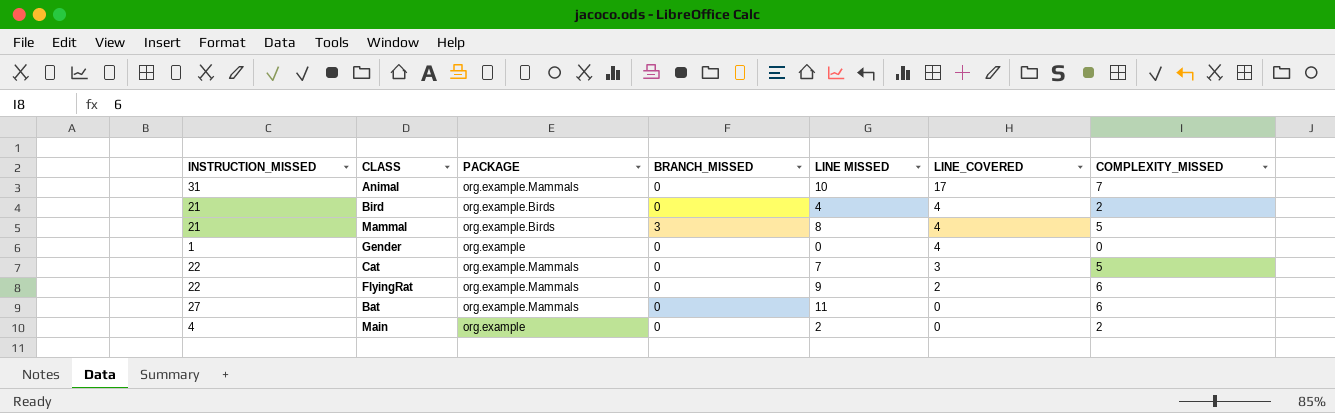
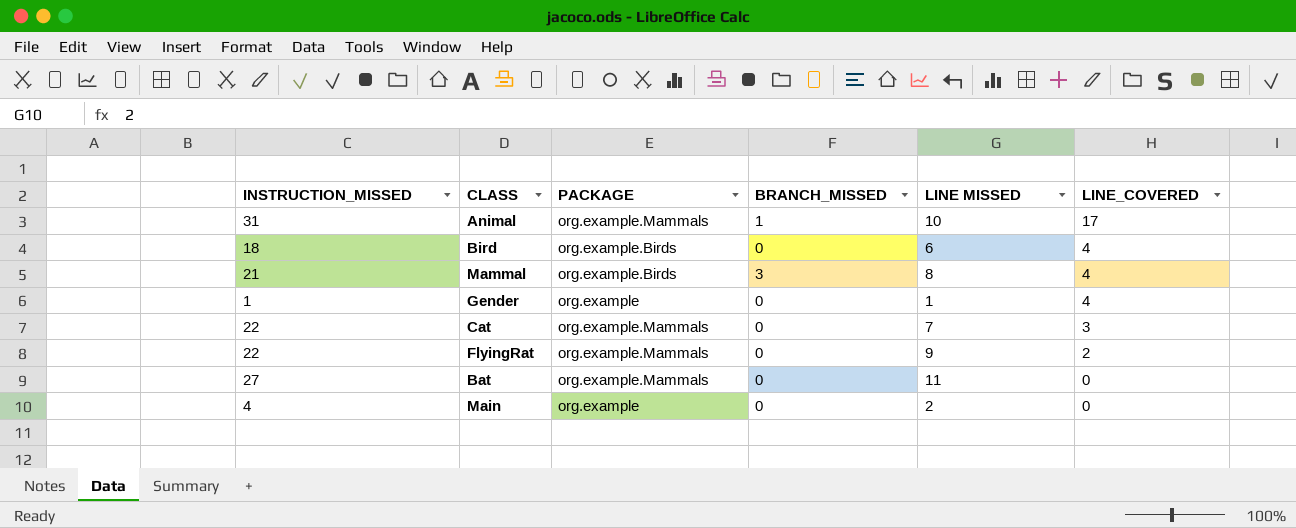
column COMPLEXITY_MISSED | position: 7 -> none
Animal | BRANCH_MISSED: 0 -> 1
Bird | INSTRUCTION_MISSED: 21 -> 18
Bird | LINE MISSED: 4 -> 6
Gender | LINE MISSED: 0 -> 1

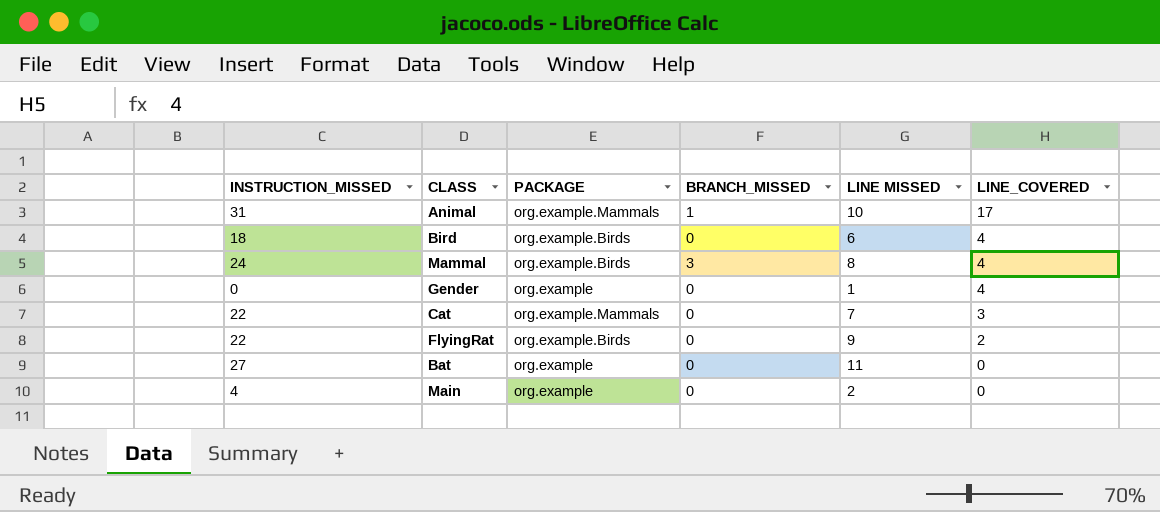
Mammal | INSTRUCTION_MISSED: 21 -> 24
Gender | INSTRUCTION_MISSED: 1 -> 0
FlyingRat | PACKAGE: org.example.Mammals -> org.example.Birds
Bat | PACKAGE: org.example.Mammals -> org.example

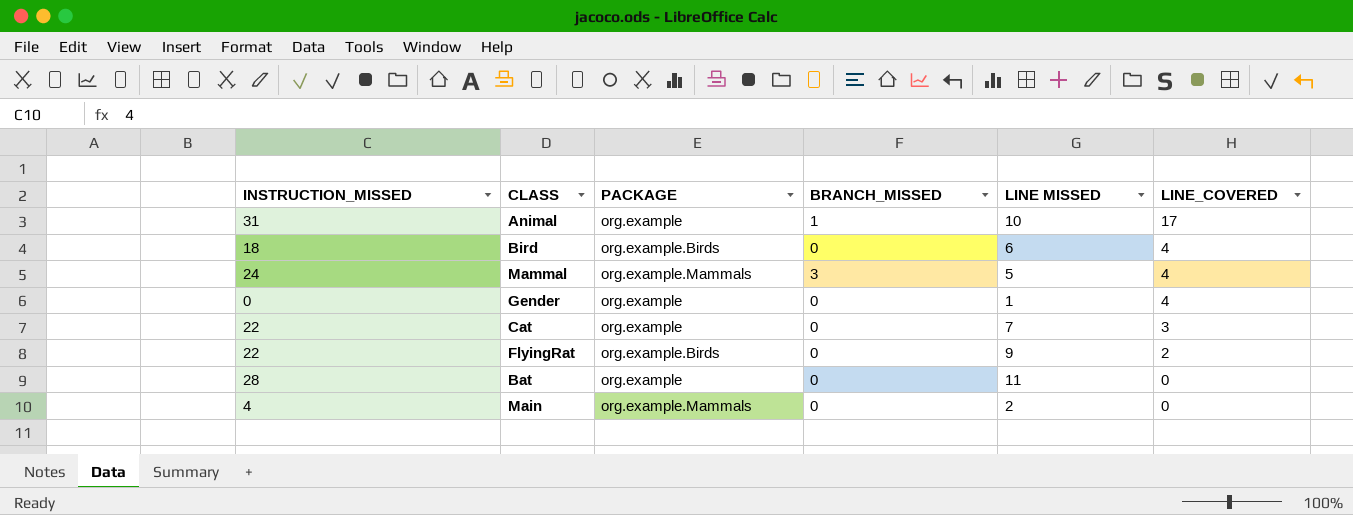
Animal | PACKAGE: org.example.Mammals -> org.example
Mammal | PACKAGE: org.example.Birds -> org.example.Mammals
Mammal | LINE MISSED: 8 -> 5
Cat | PACKAGE: org.example.Mammals -> org.example
Bat | INSTRUCTION_MISSED: 27 -> 28
Main | PACKAGE: org.example -> org.example.Mammals

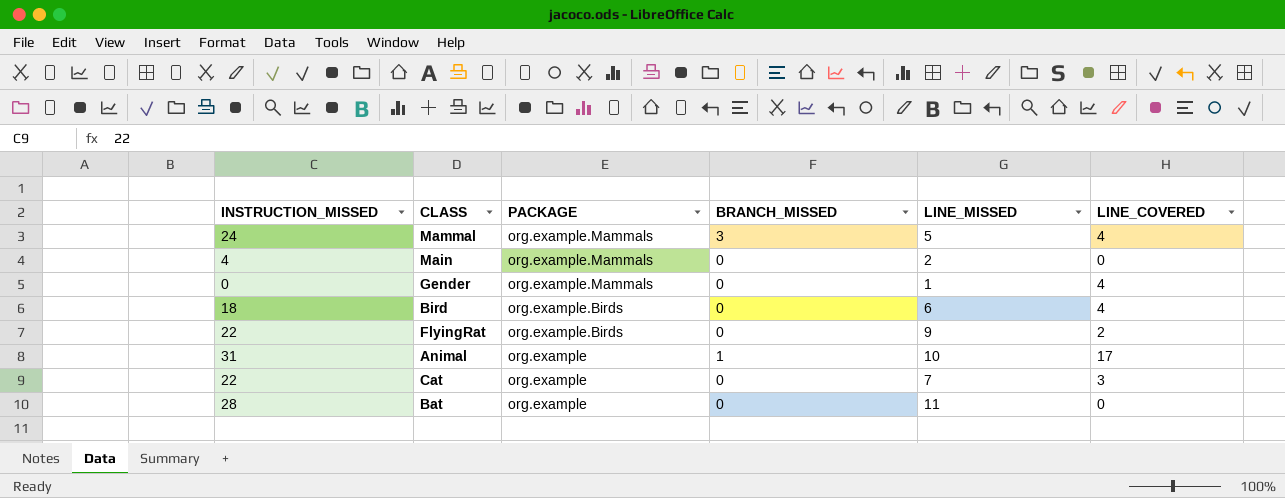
row order: LINE_COVERED descending -> PACKAGE descending
column name: LINE MISSED -> LINE_MISSED
Gender | PACKAGE: org.example -> org.example.Mammals

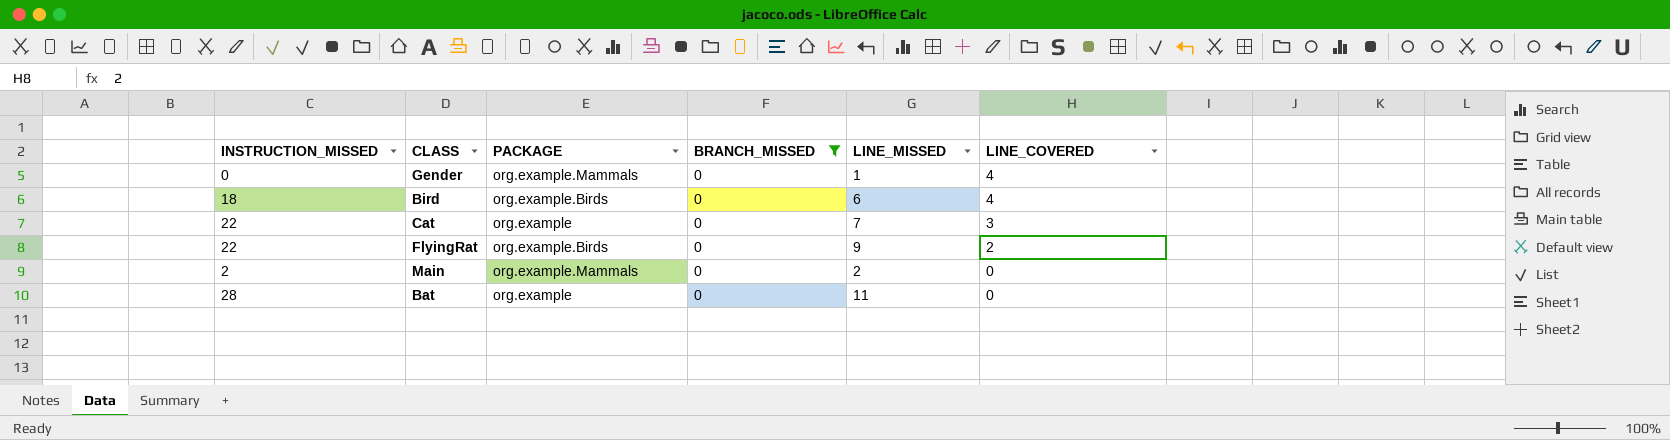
filter: none -> BRANCH_MISSED = 0
row order: PACKAGE descending -> LINE_COVERED descending
Main | INSTRUCTION_MISSED: 4 -> 2

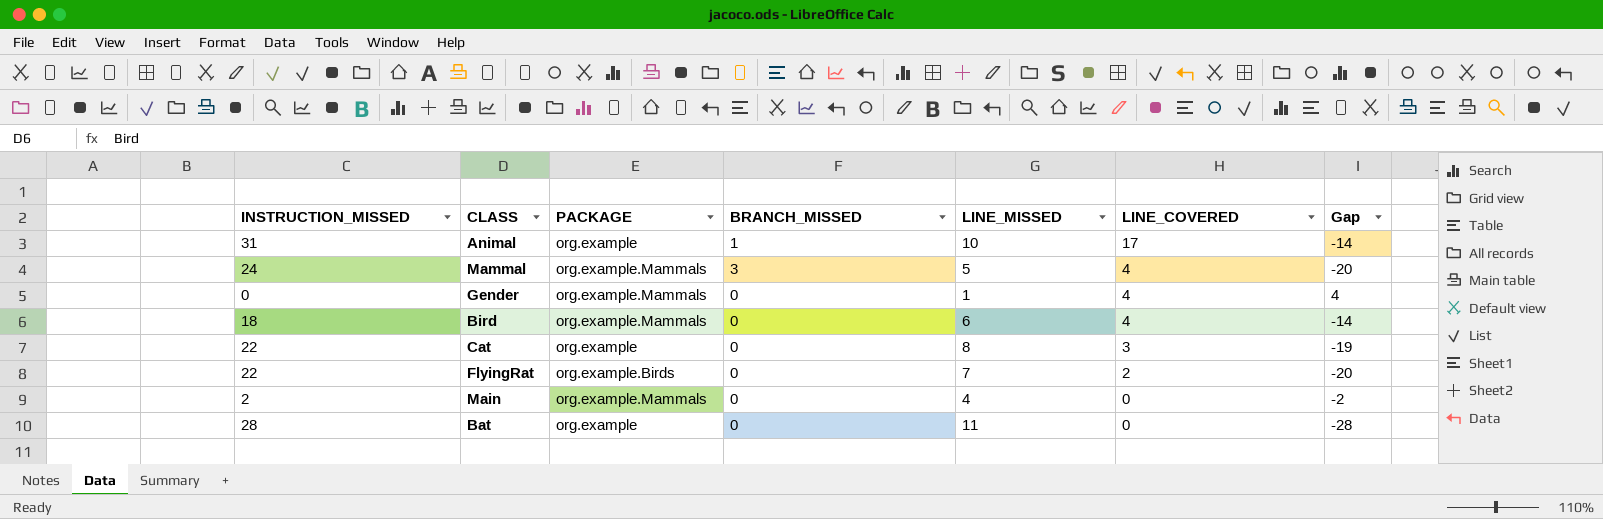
filter: BRANCH_MISSED = 0 -> none
column Gap | formula: none -> [LINE_COVERED] - [INSTRUCTION_MISSED]
Bird | PACKAGE: org.example.Birds -> org.example.Mammals
Cat | LINE_MISSED: 7 -> 8
FlyingRat | LINE_MISSED: 9 -> 7
Main | LINE_MISSED: 2 -> 4

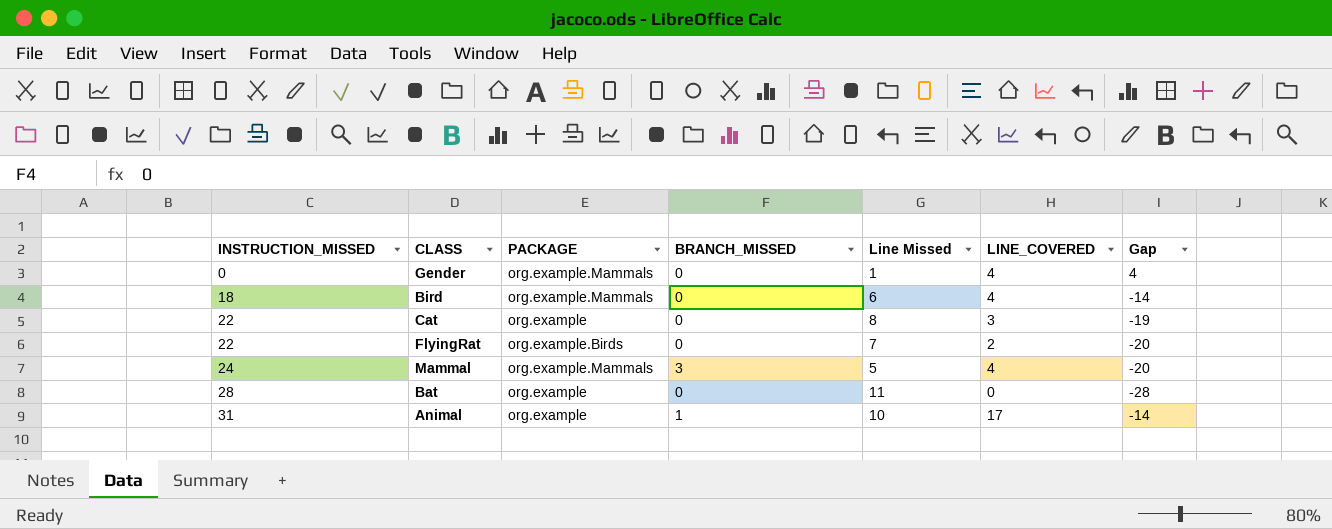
row order: LINE_COVERED descending -> INSTRUCTION_MISSED ascending
column name: LINE_MISSED -> Line Missed
row Main: 2 | org.example.Mammals | 0 | 4 | 0 | -2 -> none

